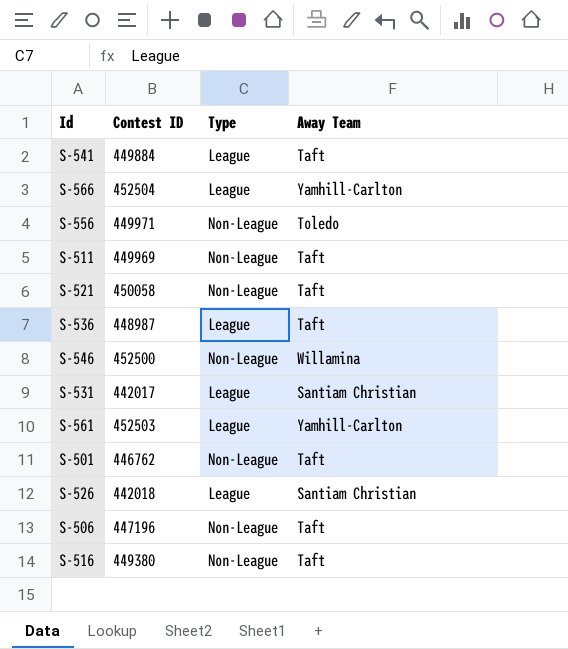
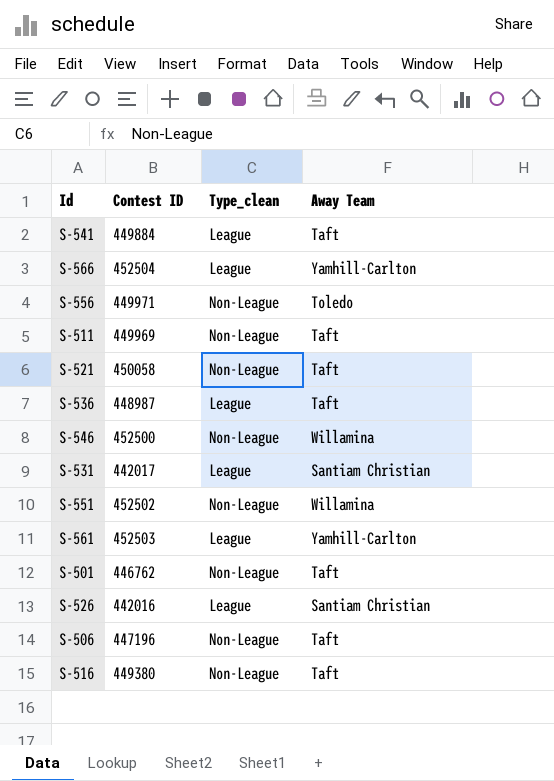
column name: Type -> Type_clean
row S-551: none -> 452502 | Non-League | Willamina
S-526 | Contest ID: 442018 -> 442016

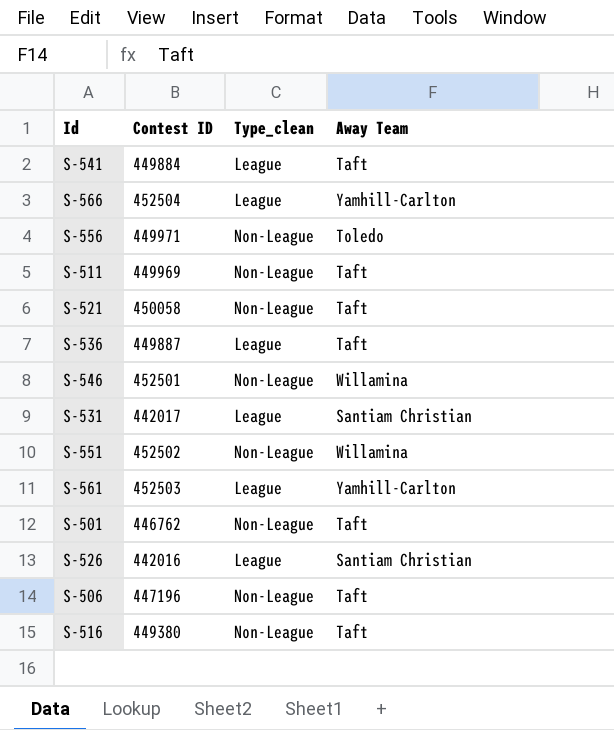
S-536 | Contest ID: 448987 -> 449887
S-546 | Contest ID: 452500 -> 452501

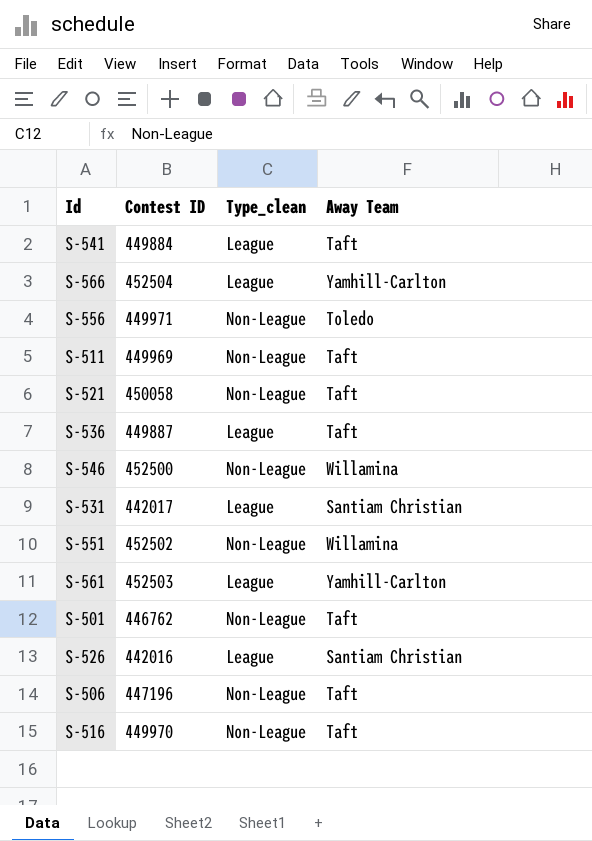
S-546 | Contest ID: 452501 -> 452500
S-516 | Contest ID: 449380 -> 449970

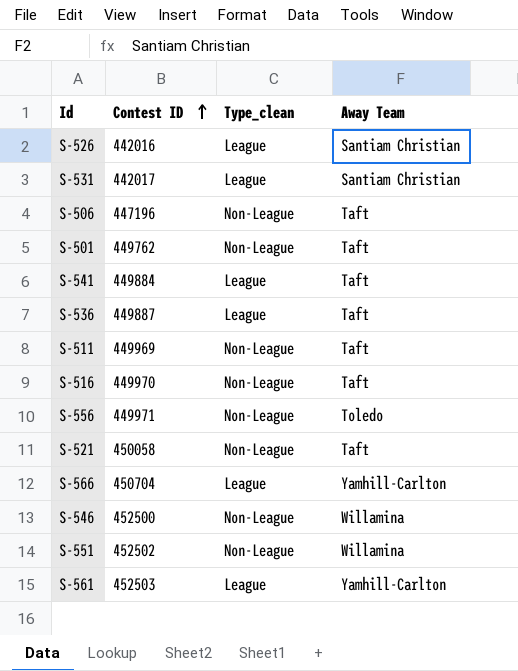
row order: none -> Contest ID ascending
S-501 | Contest ID: 446762 -> 449762
S-566 | Contest ID: 452504 -> 450704

